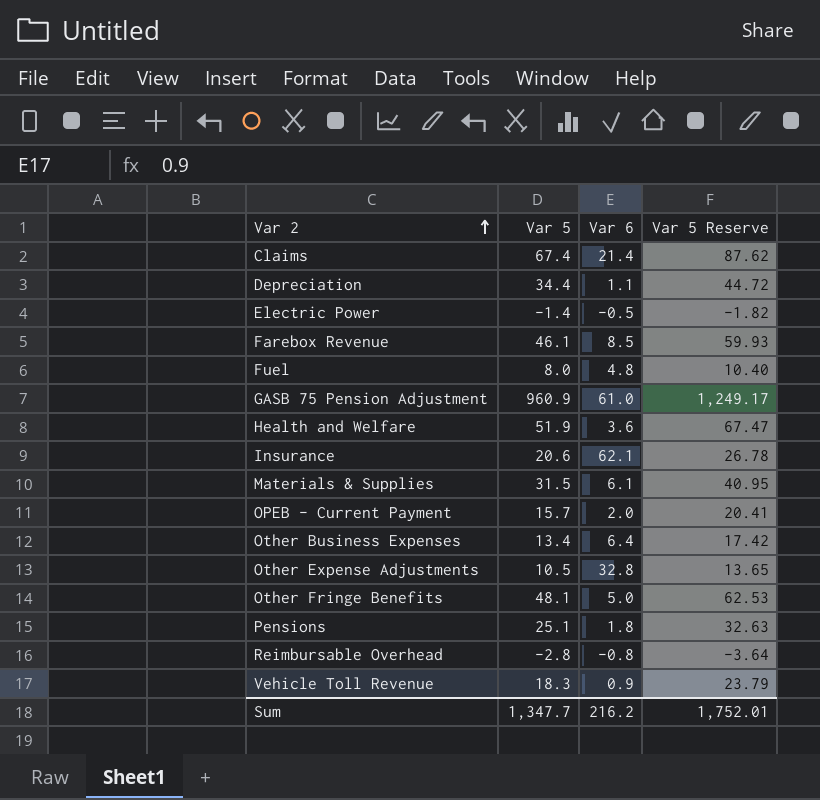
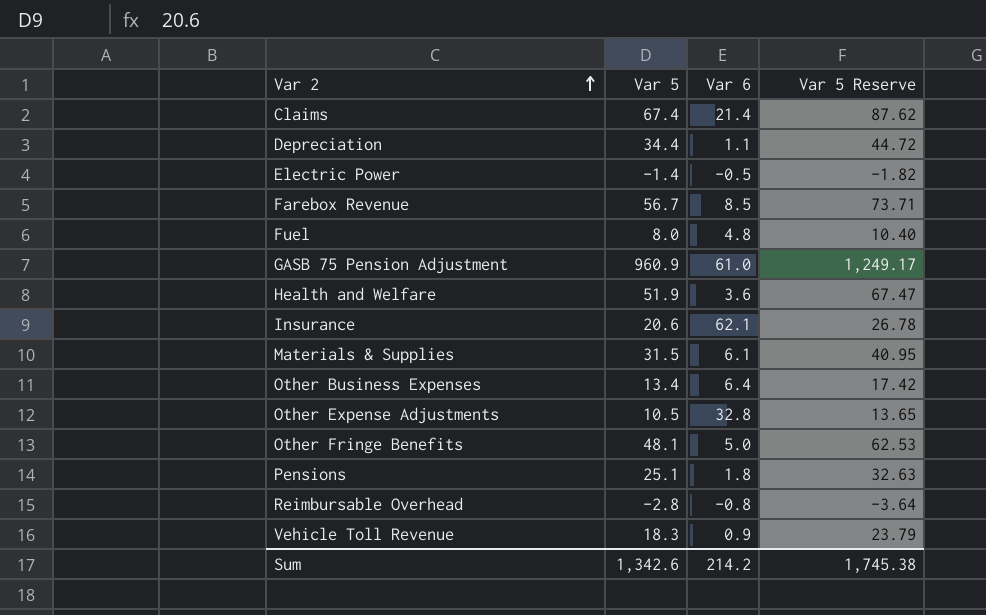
row OPEB - Current Payment: 15.7 | 2.0 | 20.41 -> none
Farebox Revenue | Var 5: 46.1 -> 56.7
Farebox Revenue | Var 5 Reserve: 59.93 -> 73.71
Sum | Var 5: 1,347.7 -> 1,342.6
Sum | Var 6: 216.2 -> 214.2
Sum | Var 5 Reserve: 1,752.01 -> 1,745.38

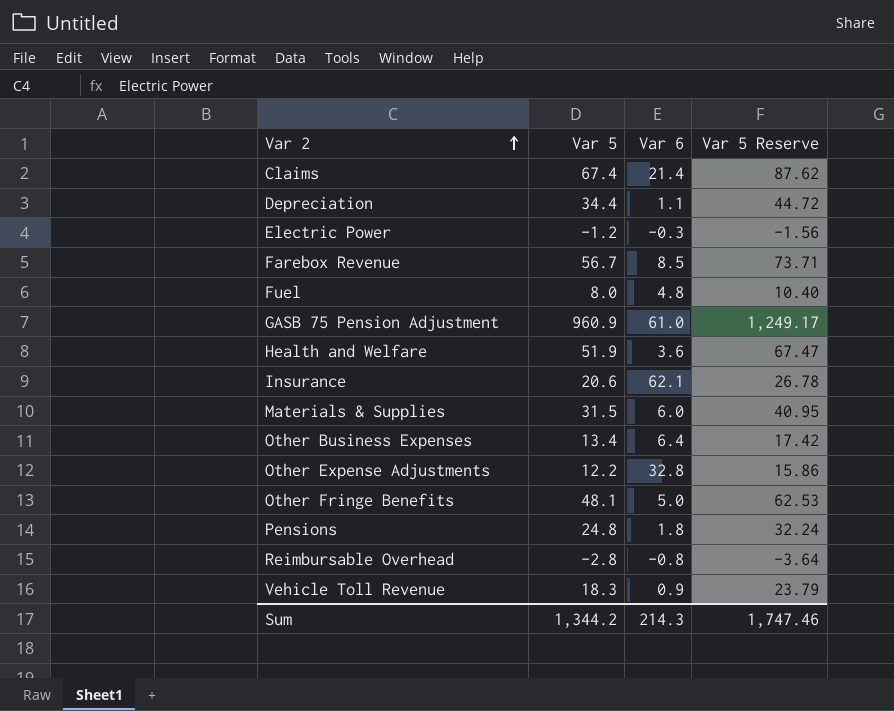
Electric Power | Var 5: -1.4 -> -1.2
Electric Power | Var 6: -0.5 -> -0.3
Electric Power | Var 5 Reserve: -1.82 -> -1.56
Materials & Supplies | Var 6: 6.1 -> 6.0
Other Expense Adjustments | Var 5: 10.5 -> 12.2
Other Expense Adjustments | Var 5 Reserve: 13.65 -> 15.86
Pensions | Var 5: 25.1 -> 24.8
Pensions | Var 5 Reserve: 32.63 -> 32.24
Sum | Var 5: 1,342.6 -> 1,344.2
Sum | Var 6: 214.2 -> 214.3
Sum | Var 5 Reserve: 1,745.38 -> 1,747.46

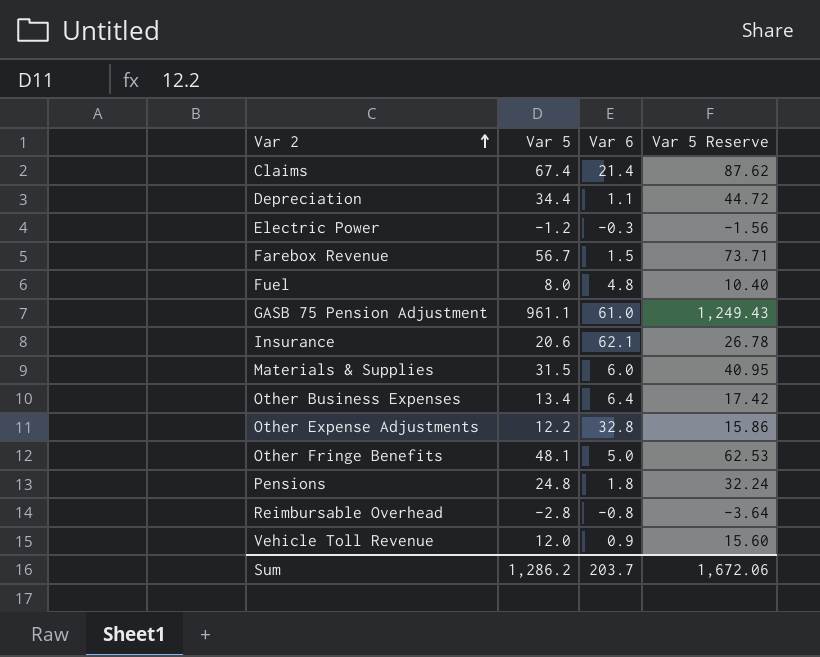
row Health and Welfare: 51.9 | 3.6 | 67.47 -> none
Farebox Revenue | Var 6: 8.5 -> 1.5
GASB 75 Pension Adjustment | Var 5: 960.9 -> 961.1
GASB 75 Pension Adjustment | Var 5 Reserve: 1,249.17 -> 1,249.43
Vehicle Toll Revenue | Var 5: 18.3 -> 12.0
Vehicle Toll Revenue | Var 5 Reserve: 23.79 -> 15.60
Sum | Var 5: 1,344.2 -> 1,286.2
Sum | Var 6: 214.3 -> 203.7
Sum | Var 5 Reserve: 1,747.46 -> 1,672.06

